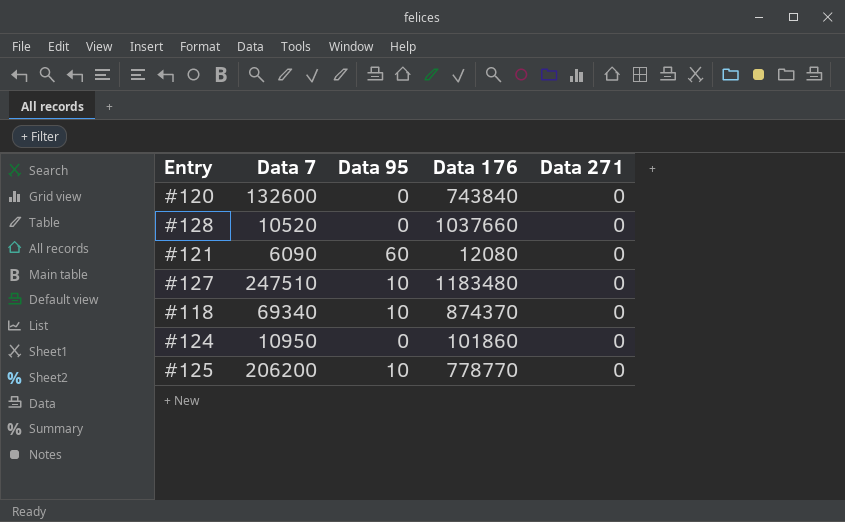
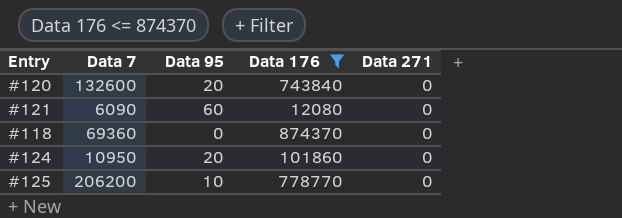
filter: none -> Data 176 <= 874370
#120 | Data 95: 0 -> 20
#118 | Data 7: 69340 -> 69360
#118 | Data 95: 10 -> 0
#124 | Data 95: 0 -> 20

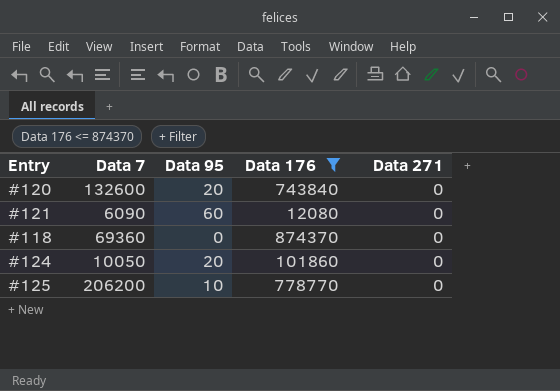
#124 | Data 7: 10950 -> 10050

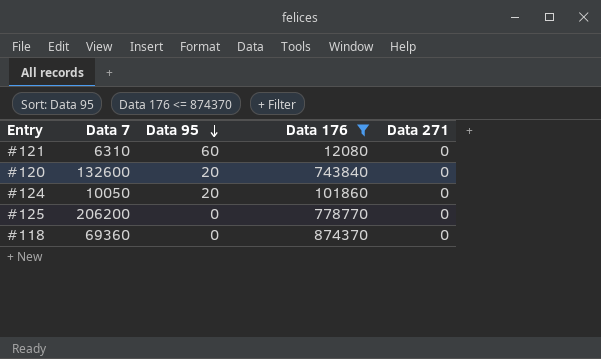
row order: none -> Data 95 descending
#121 | Data 7: 6090 -> 6310
#125 | Data 95: 10 -> 0

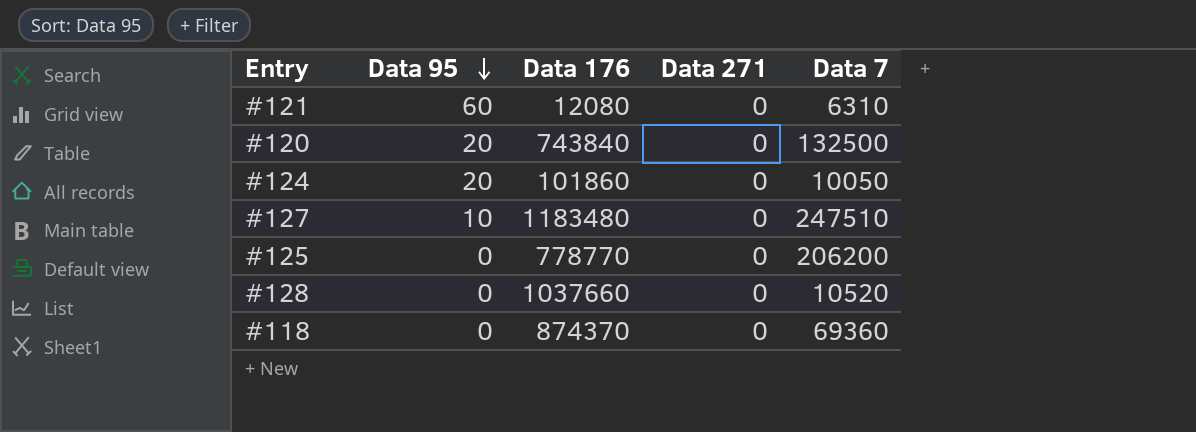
filter: Data 176 <= 874370 -> none
column Data 7 | position: 2 -> 5
#120 | Data 7: 132600 -> 132500

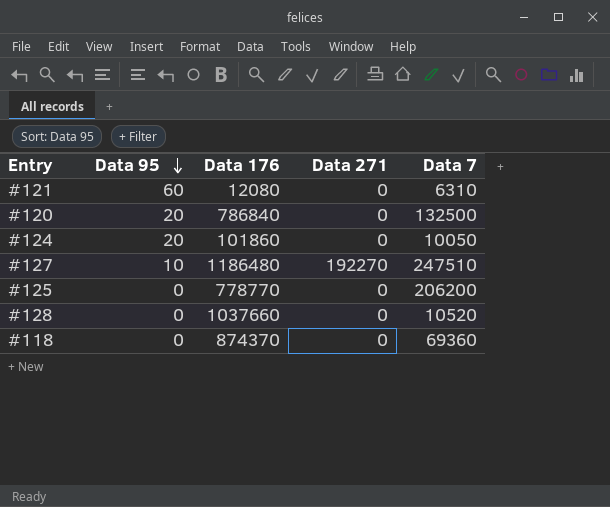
#120 | Data 176: 743840 -> 786840
#127 | Data 176: 1183480 -> 1186480
#127 | Data 271: 0 -> 192270

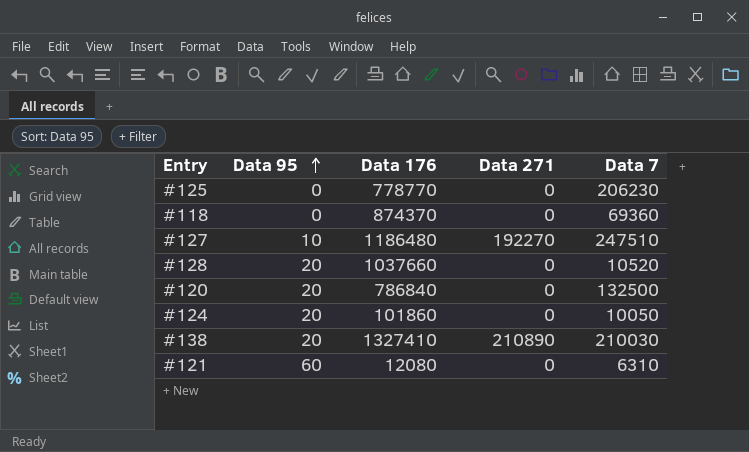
row order: Data 95 descending -> Data 95 ascending
#125 | Data 7: 206200 -> 206230
#128 | Data 95: 0 -> 20
row #138: none -> 20 | 1327410 | 210890 | 210030

